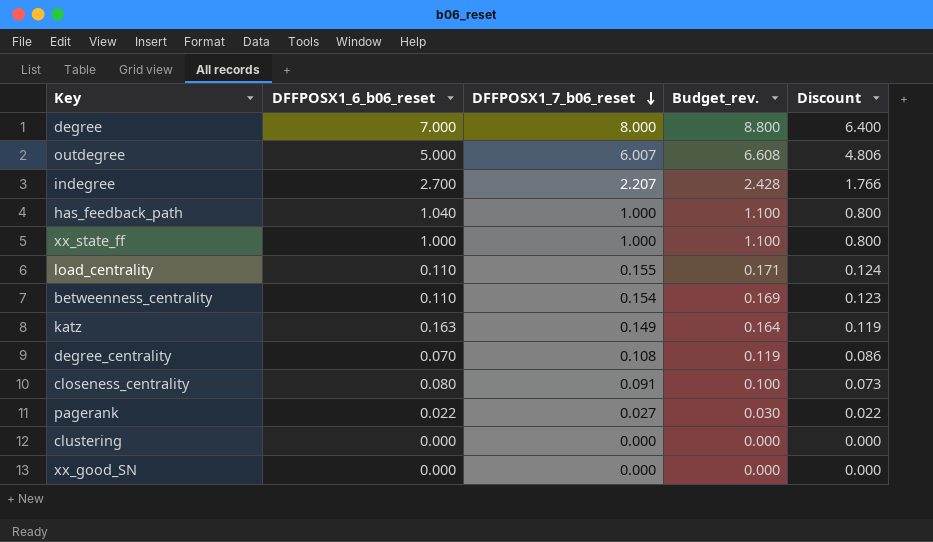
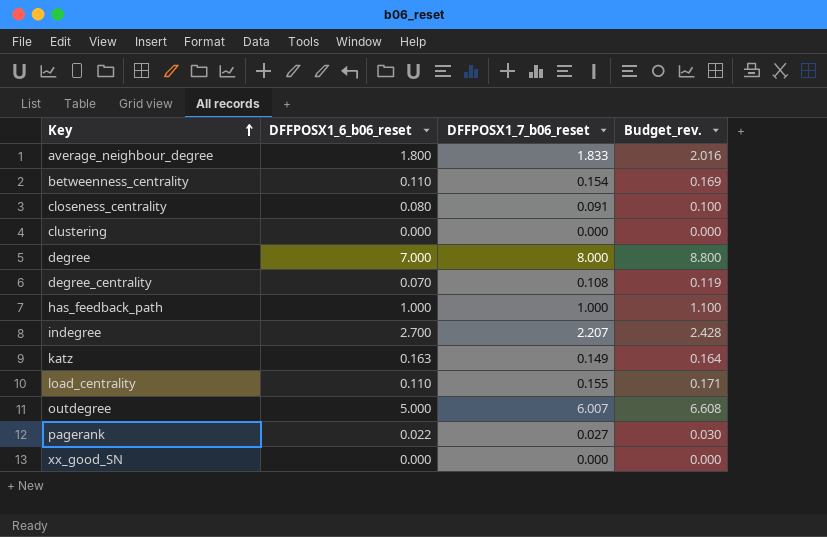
row order: DFFPOSX1_7_b06_reset descending -> Key ascending
column Discount | formula: [DFFPOSX1_7_b06_reset] * 0.8 -> none
row xx_state_ff: 1.000 | 1.000 | 1.100 | 0.800 -> none
row average_neighbour_degree: none -> 1.800 | 1.833 | 2.016
has_feedback_path | DFFPOSX1_6_b06_reset: 1.040 -> 1.000

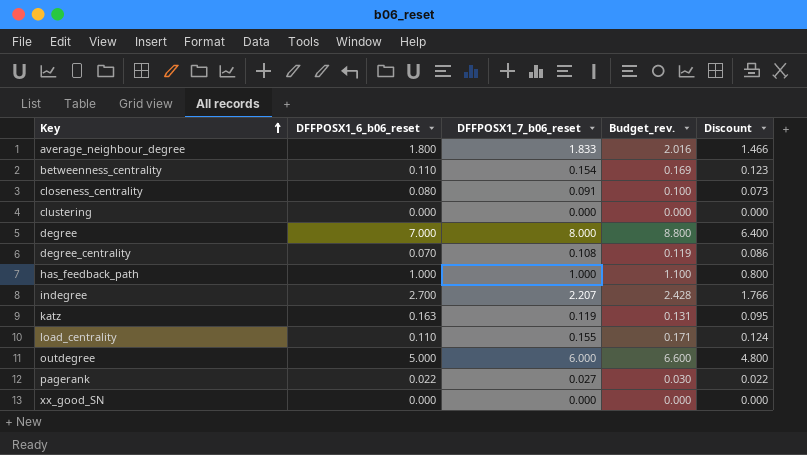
column Discount | formula: none -> [DFFPOSX1_7_b06_reset] * 0.8
katz | DFFPOSX1_7_b06_reset: 0.149 -> 0.119
katz | Budget_rev.: 0.164 -> 0.131
outdegree | DFFPOSX1_7_b06_reset: 6.007 -> 6.000
outdegree | Budget_rev.: 6.608 -> 6.600

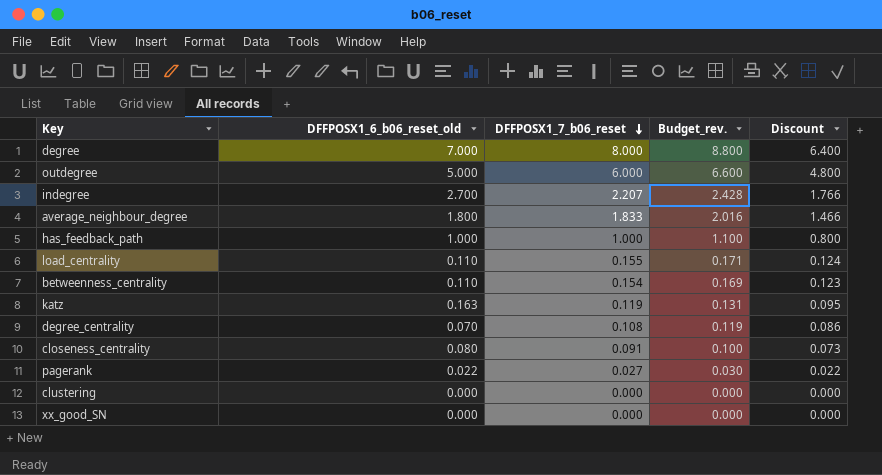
row order: Key ascending -> DFFPOSX1_7_b06_reset descending
column name: DFFPOSX1_6_b06_reset -> DFFPOSX1_6_b06_reset_old

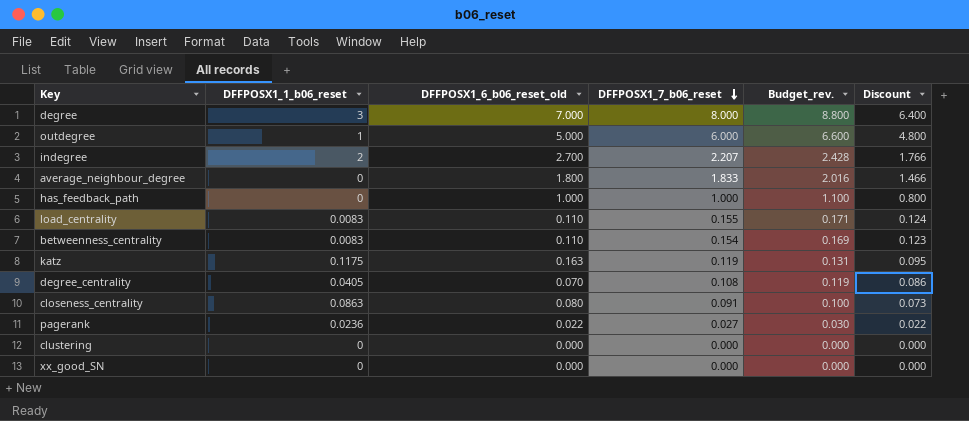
column DFFPOSX1_1_b06_reset | position: none -> 2

